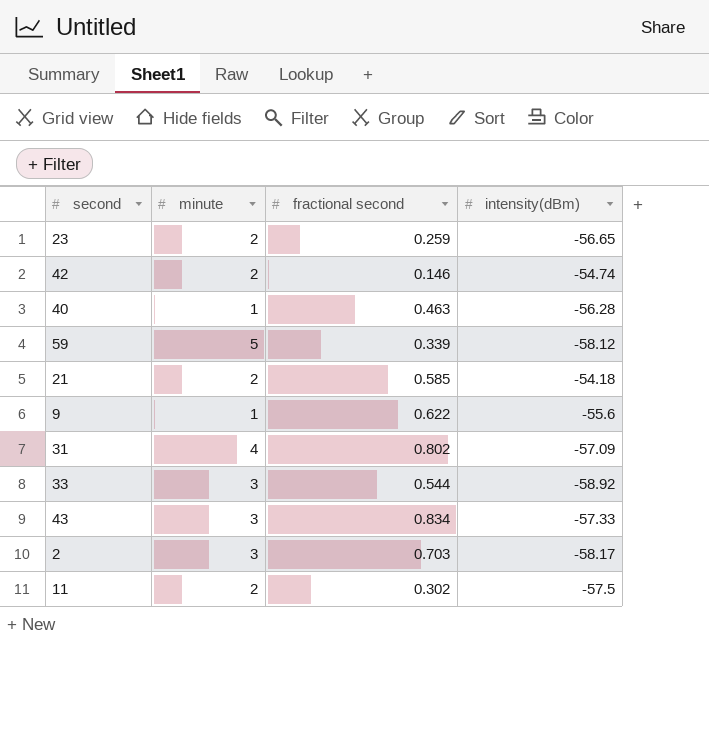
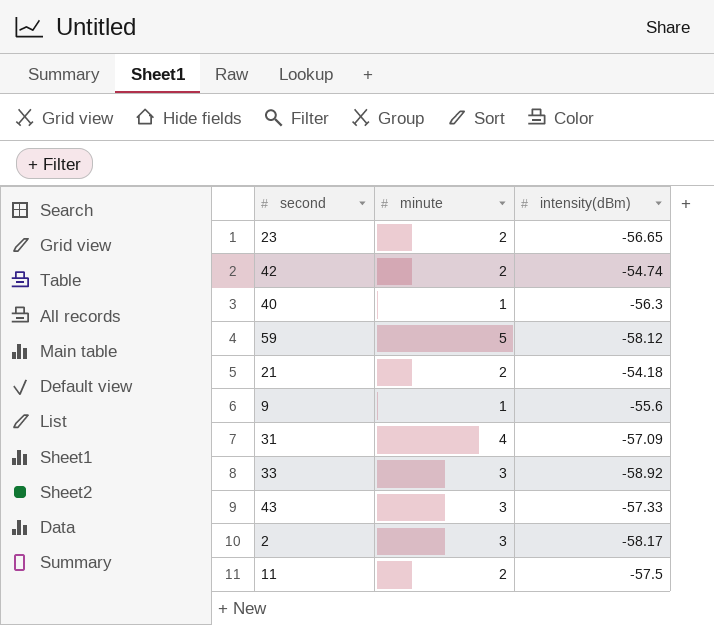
column fractional second | position: 3 -> none
40 | intensity(dBm): -56.28 -> -56.3

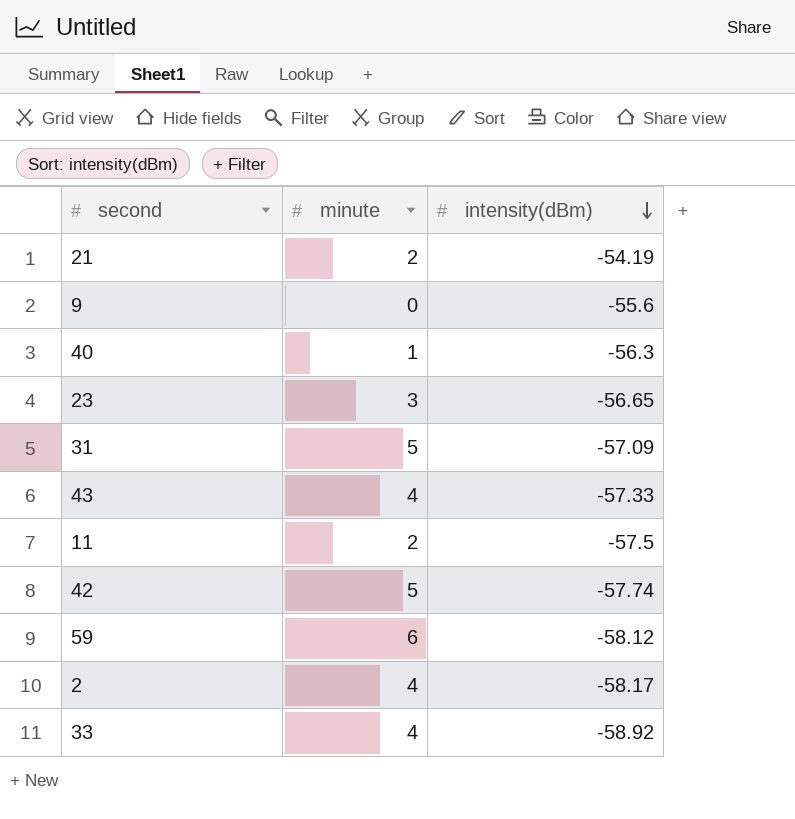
row order: none -> intensity(dBm) descending
21 | intensity(dBm): -54.18 -> -54.19
9 | minute: 1 -> 0
23 | minute: 2 -> 3
31 | minute: 4 -> 5
43 | minute: 3 -> 4
42 | minute: 2 -> 5
42 | intensity(dBm): -54.74 -> -57.74
59 | minute: 5 -> 6
2 | minute: 3 -> 4
33 | minute: 3 -> 4

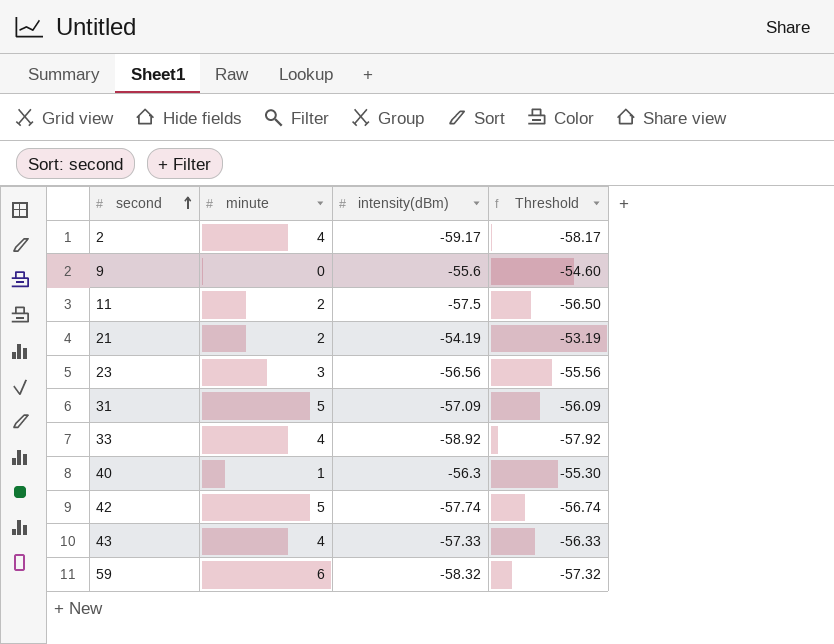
row order: intensity(dBm) descending -> second ascending
column Threshold | formula: none -> [intensity(dBm)] + 1
2 | intensity(dBm): -58.17 -> -59.17
23 | intensity(dBm): -56.65 -> -56.56
59 | intensity(dBm): -58.12 -> -58.32

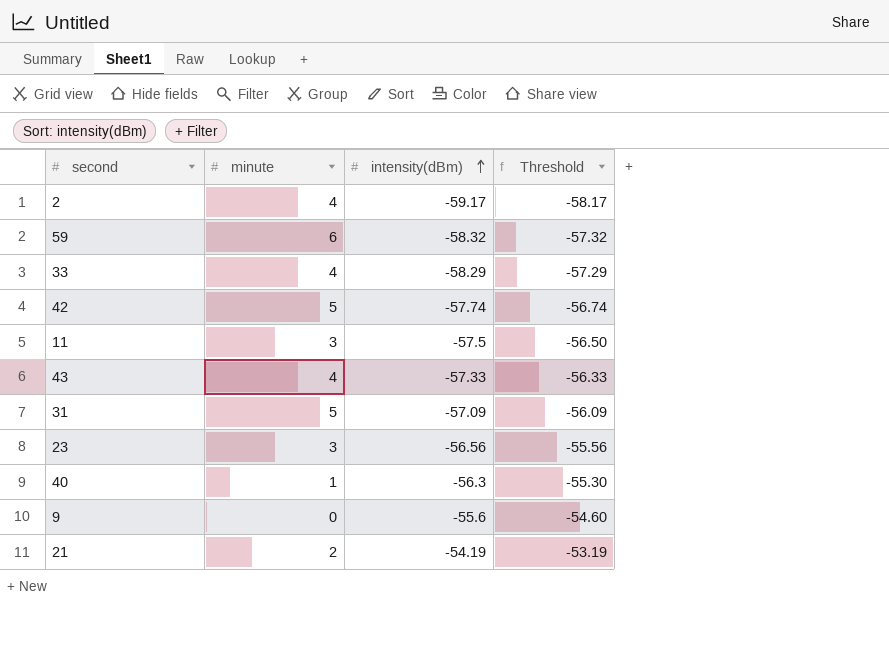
row order: second ascending -> intensity(dBm) ascending
33 | intensity(dBm): -58.92 -> -58.29
33 | Threshold: -57.92 -> -57.29
11 | minute: 2 -> 3

